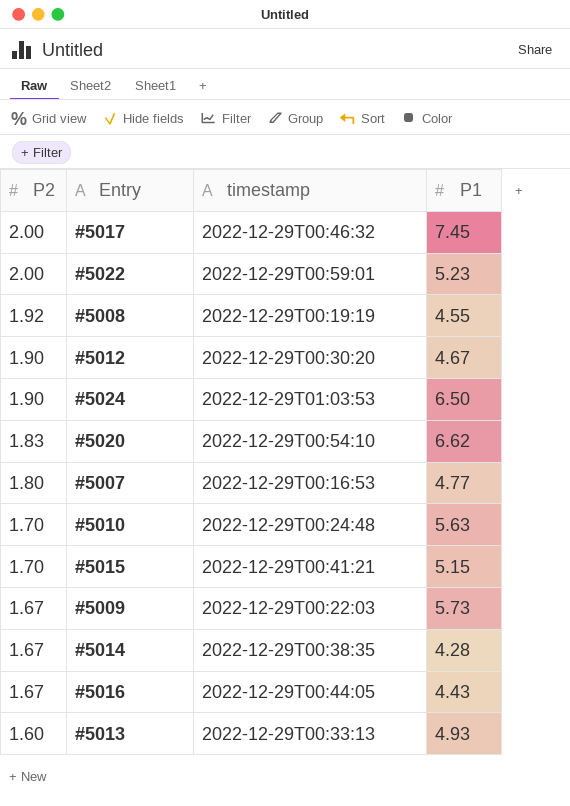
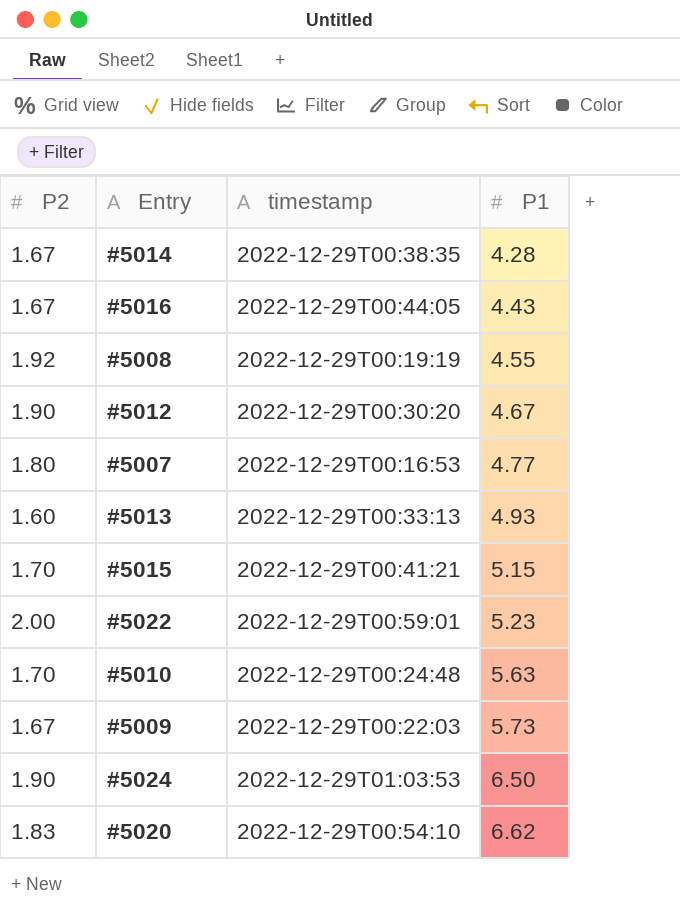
row order: P2 descending -> P1 ascending
row #5017: 2.00 | 2022-12-29T00:46:32 | 7.45 -> none

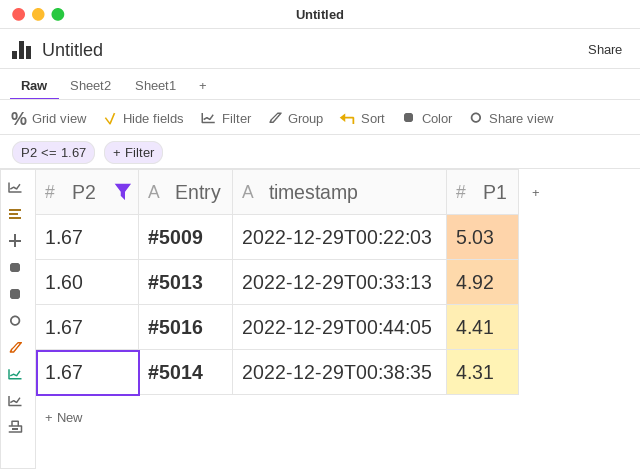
filter: none -> P2 <= 1.67
row order: P1 ascending -> P1 descending
#5009 | P1: 5.73 -> 5.03
#5013 | P1: 4.93 -> 4.92
#5016 | P1: 4.43 -> 4.41
#5014 | P1: 4.28 -> 4.31

